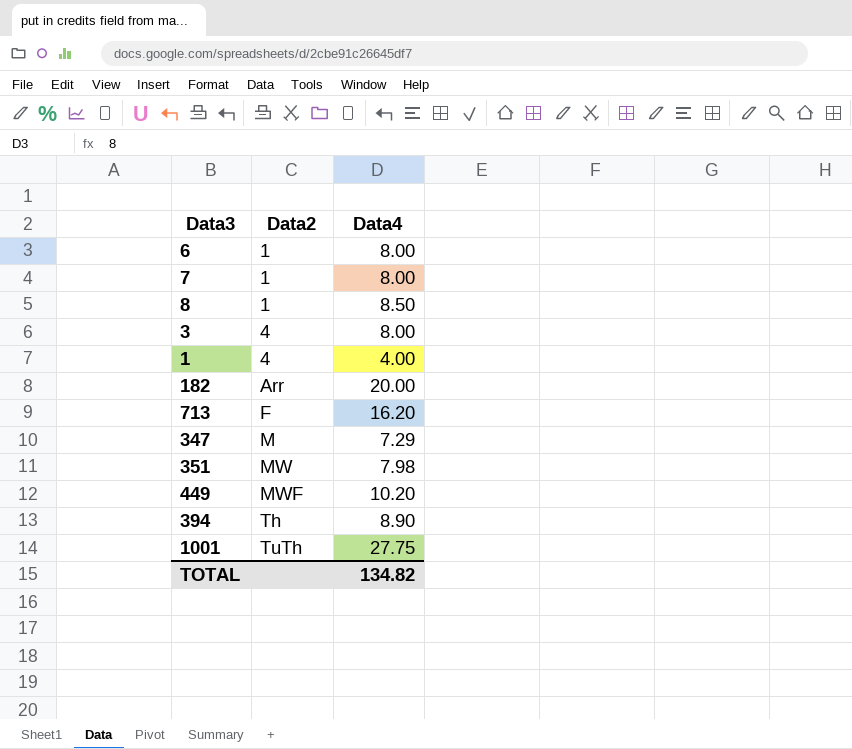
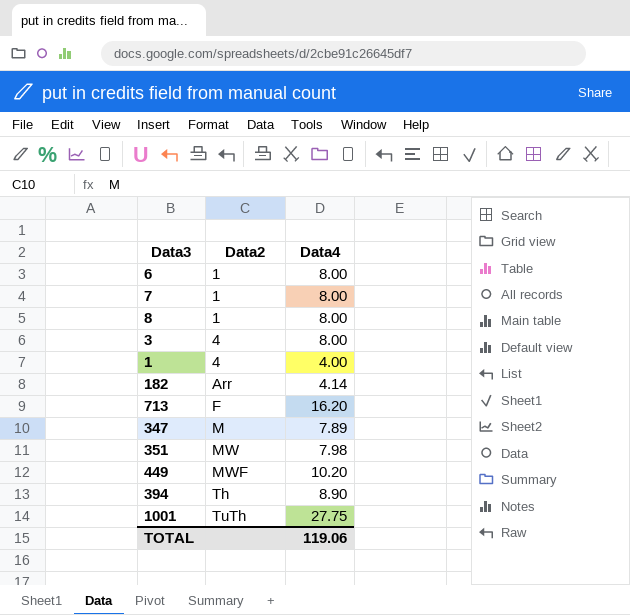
8 | Data4: 8.50 -> 8.00
182 | Data4: 20.00 -> 4.14
347 | Data4: 7.29 -> 7.89
TOTAL | Data4: 134.82 -> 119.06

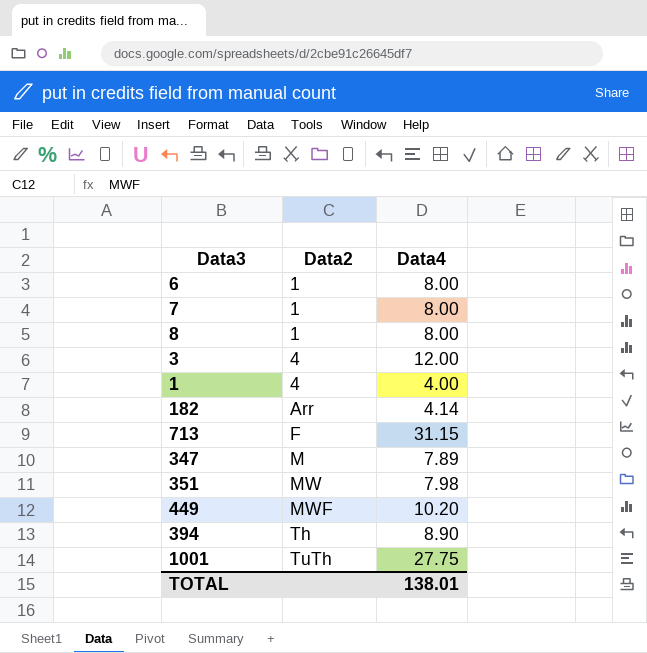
3 | Data4: 8.00 -> 12.00
713 | Data4: 16.20 -> 31.15
TOTAL | Data4: 119.06 -> 138.01

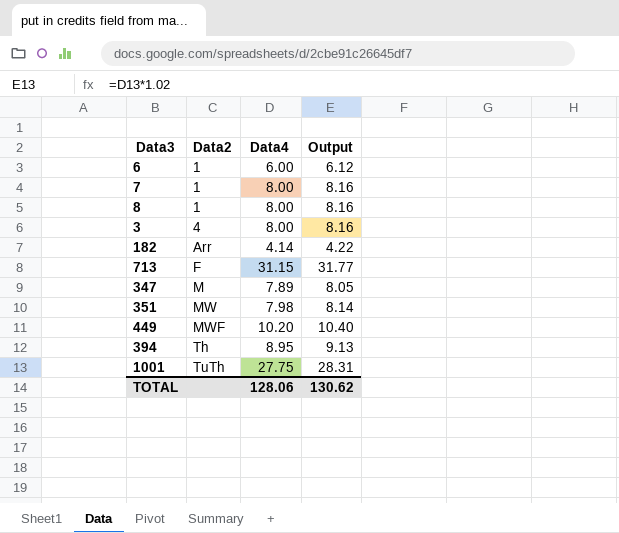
column Output | formula: none -> [Data4] * 1.02
row 1: 4 | 4.00 -> none
6 | Data4: 8.00 -> 6.00
3 | Data4: 12.00 -> 8.00
394 | Data4: 8.90 -> 8.95
TOTAL | Data4: 138.01 -> 128.06

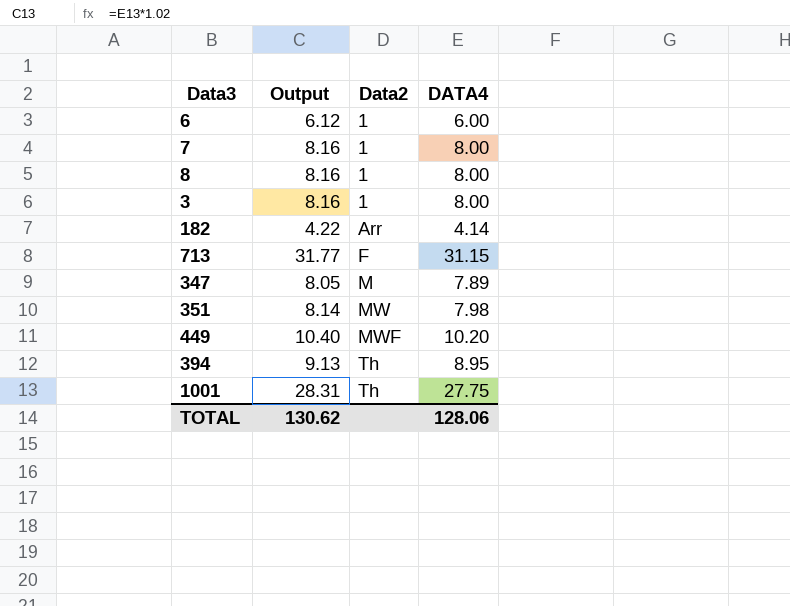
column Output | position: 4 -> 2
column name: Data4 -> DATA4
3 | Data2: 4 -> 1
1001 | Data2: TuTh -> Th

